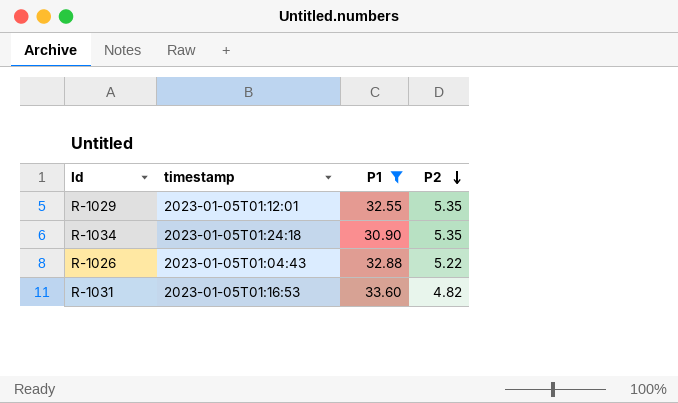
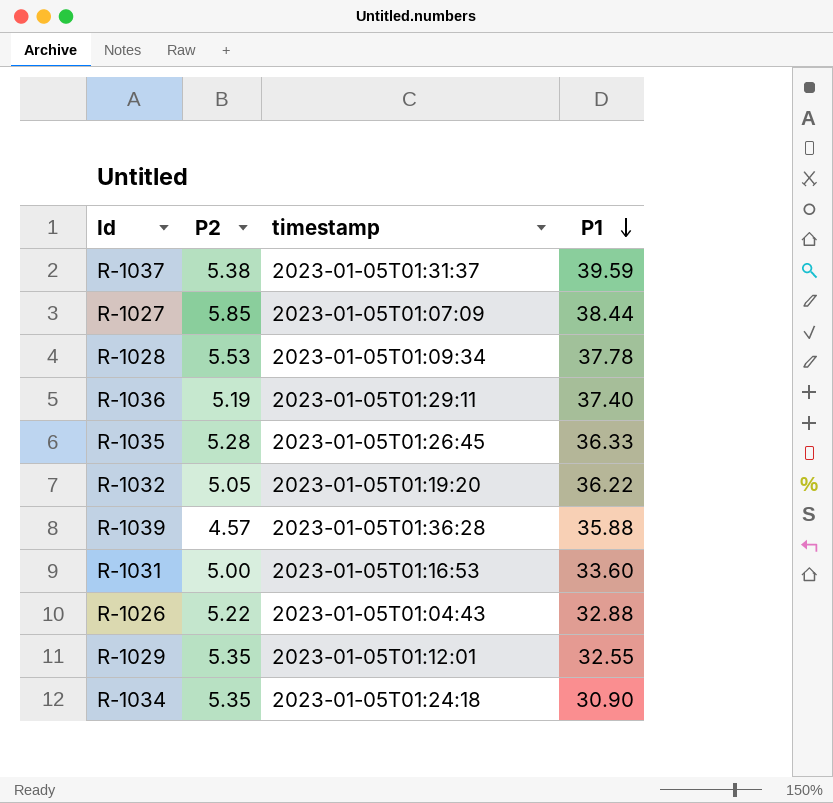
filter: P1 <= 33.60 -> none
row order: P2 descending -> P1 descending
column P2 | position: 4 -> 2
R-1031 | P2: 4.82 -> 5.00

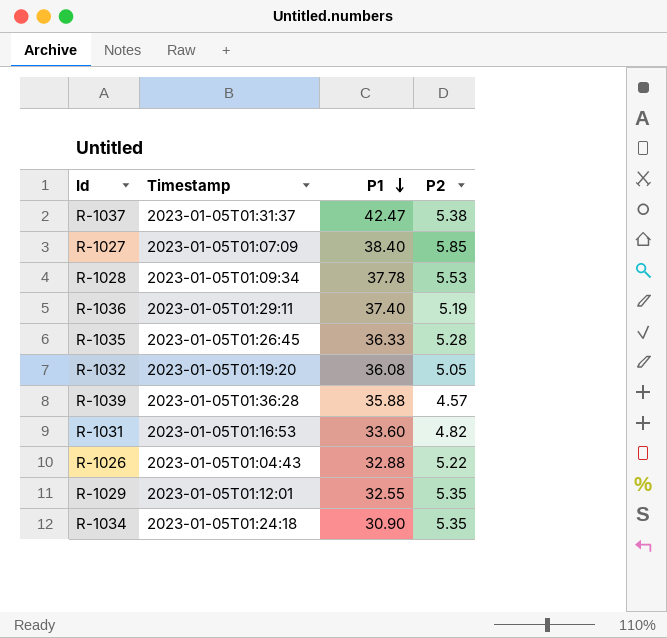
column name: timestamp -> Timestamp
column P2 | position: 2 -> 4
R-1037 | P1: 39.59 -> 42.47
R-1027 | P1: 38.44 -> 38.40
R-1032 | P1: 36.22 -> 36.08
R-1031 | P2: 5.00 -> 4.82

